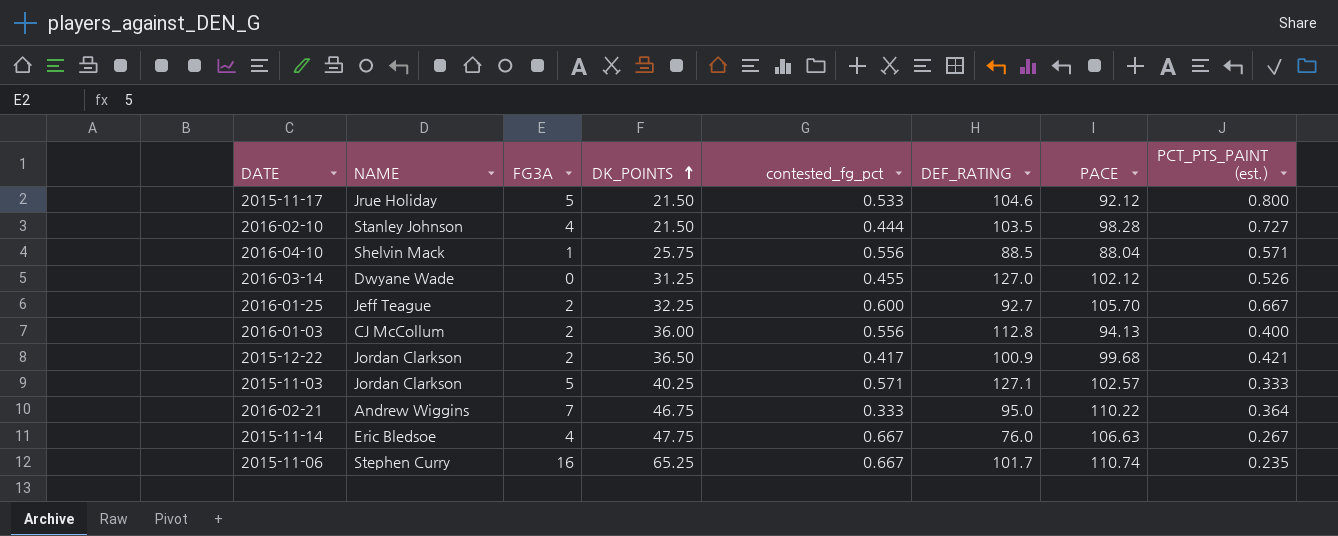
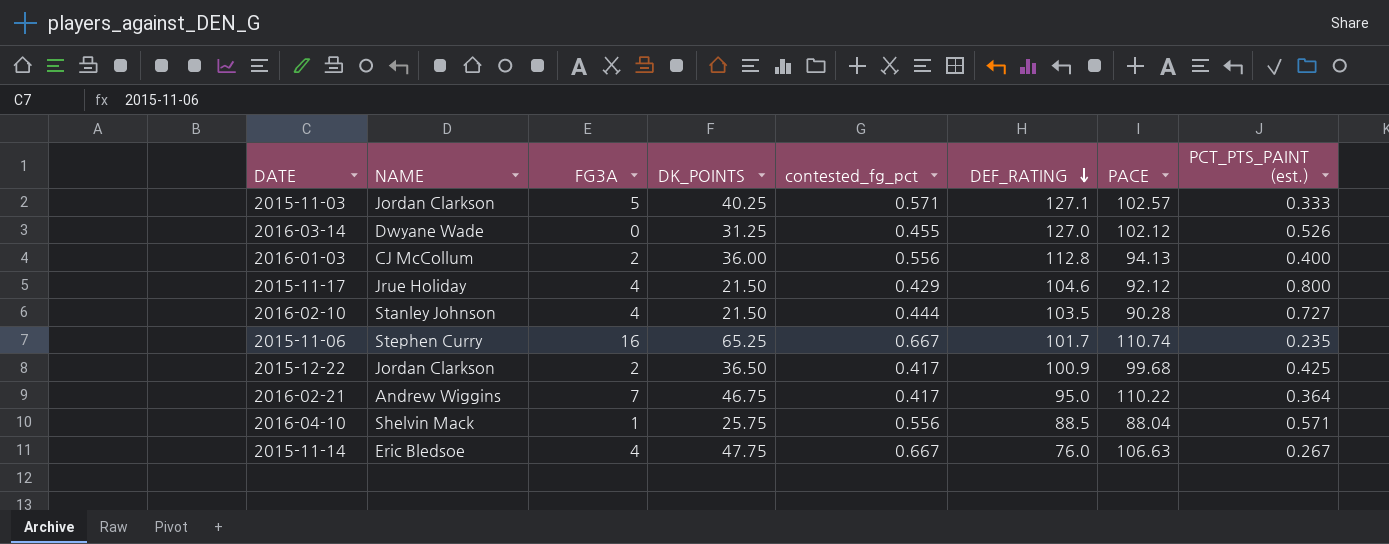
row order: DK_POINTS ascending -> DEF_RATING descending
row 2016-01-25: Jeff Teague | 2 | 32.25 | 0.600 | 92.7 | 105.70 | 0.667 -> none
2015-11-17 | FG3A: 5 -> 4
2015-11-17 | contested_fg_pct: 0.533 -> 0.429
2016-02-10 | PACE: 98.28 -> 90.28
2015-12-22 | PCT_PTS_PAINT (est.): 0.421 -> 0.425
2016-02-21 | contested_fg_pct: 0.333 -> 0.417

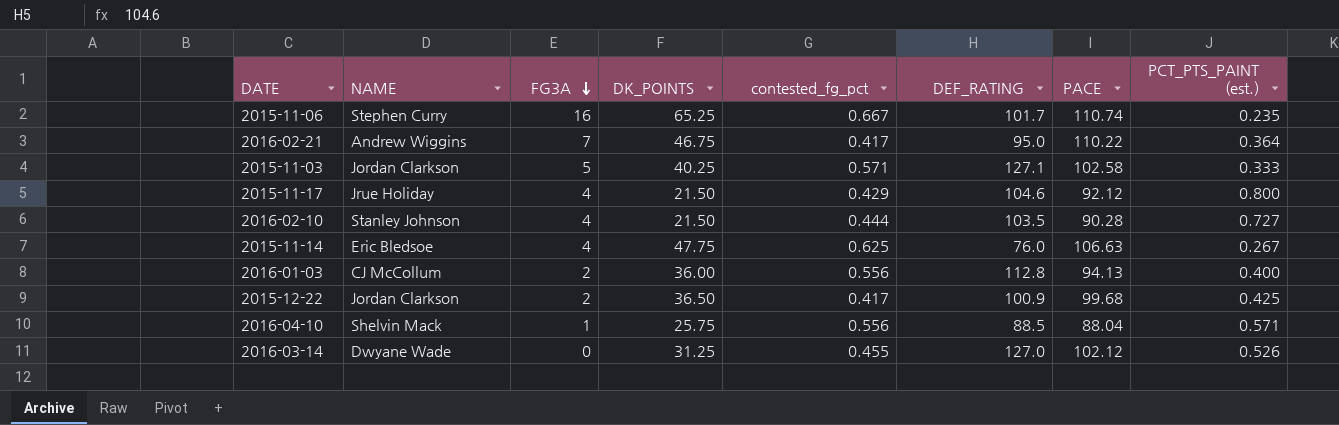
row order: DEF_RATING descending -> FG3A descending
2015-11-03 | PACE: 102.57 -> 102.58
2015-11-14 | contested_fg_pct: 0.667 -> 0.625

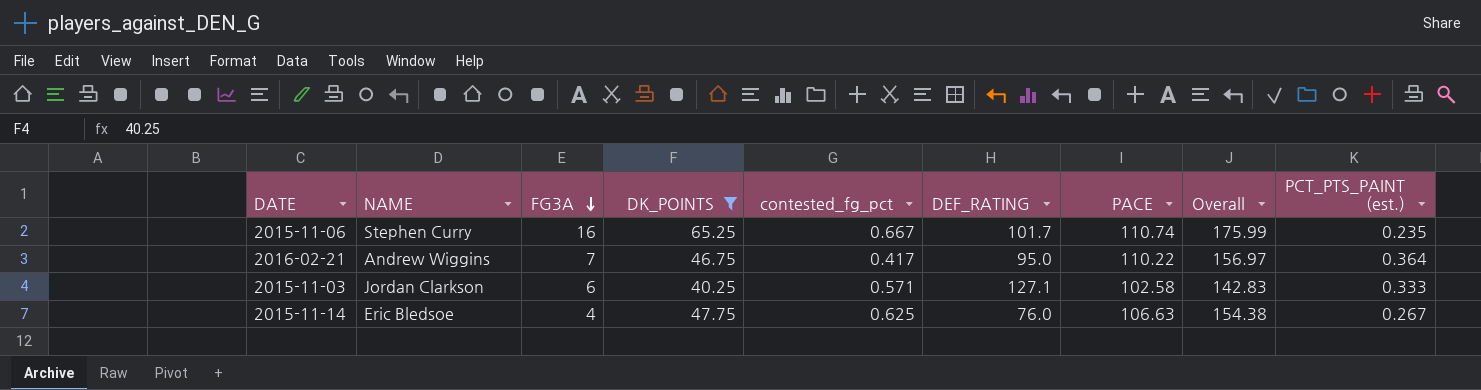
filter: none -> DK_POINTS >= 40.25
column Overall | formula: none -> [DK_POINTS] + [PACE]
2015-11-03 | FG3A: 5 -> 6

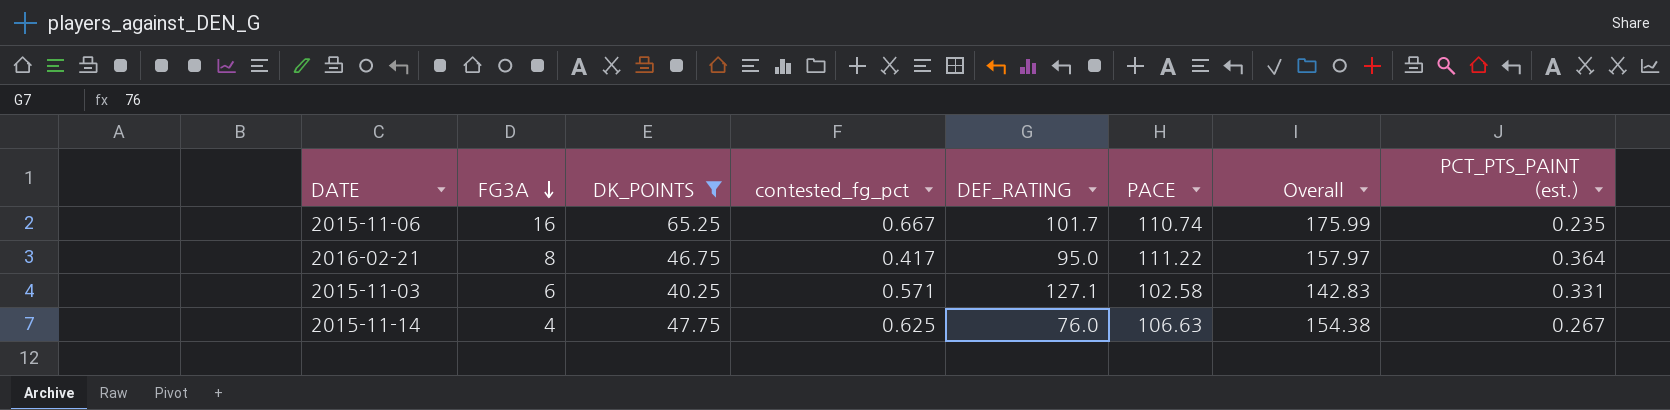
column NAME | position: 2 -> none
2016-02-21 | FG3A: 7 -> 8
2016-02-21 | PACE: 110.22 -> 111.22
2016-02-21 | Overall: 156.97 -> 157.97
2015-11-03 | PCT_PTS_PAINT (est.): 0.333 -> 0.331

